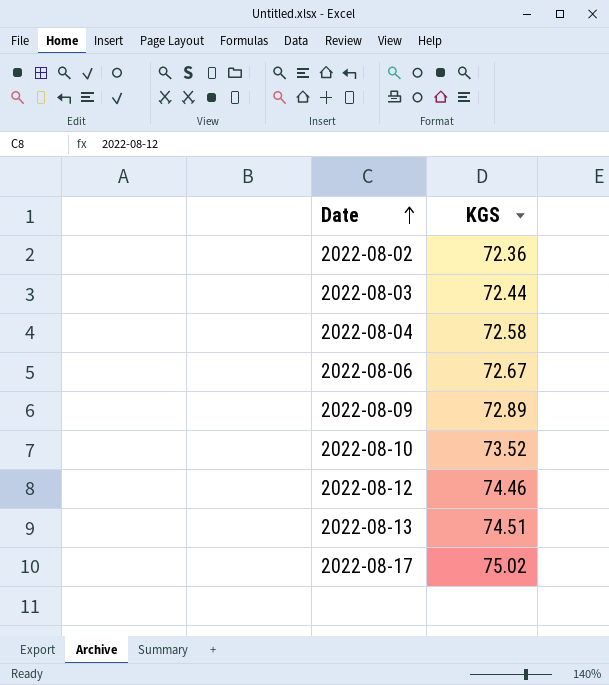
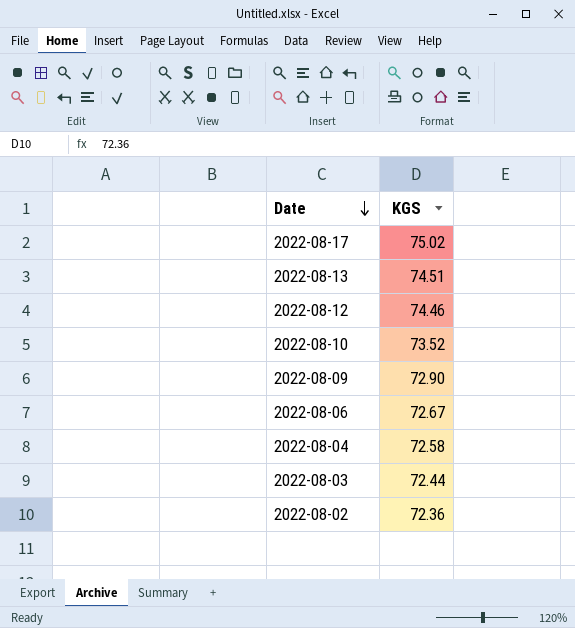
row order: Date ascending -> Date descending
2022-08-09 | KGS: 72.89 -> 72.90

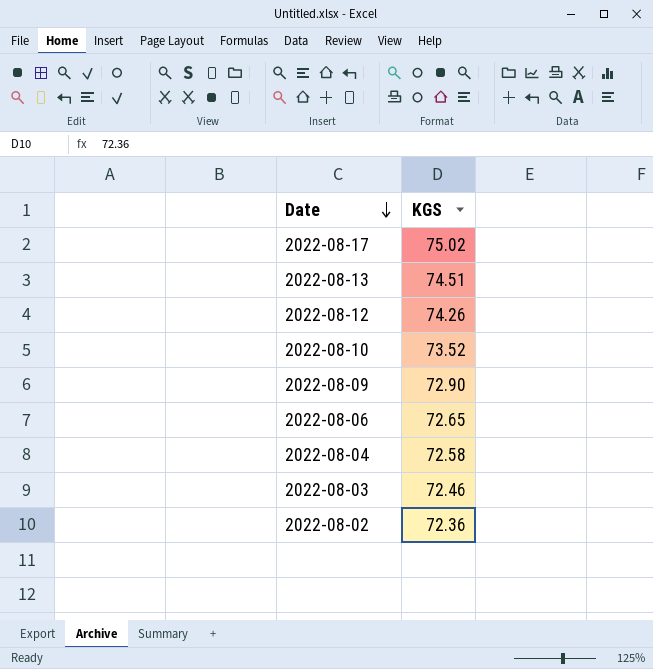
2022-08-12 | KGS: 74.46 -> 74.26
2022-08-06 | KGS: 72.67 -> 72.65
2022-08-03 | KGS: 72.44 -> 72.46

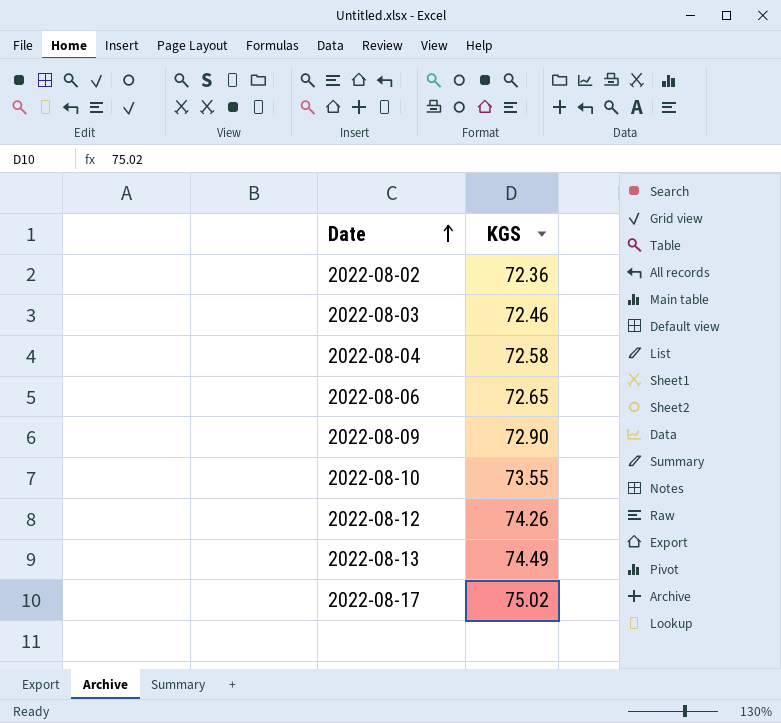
row order: Date descending -> Date ascending
2022-08-10 | KGS: 73.52 -> 73.55
2022-08-13 | KGS: 74.51 -> 74.49

